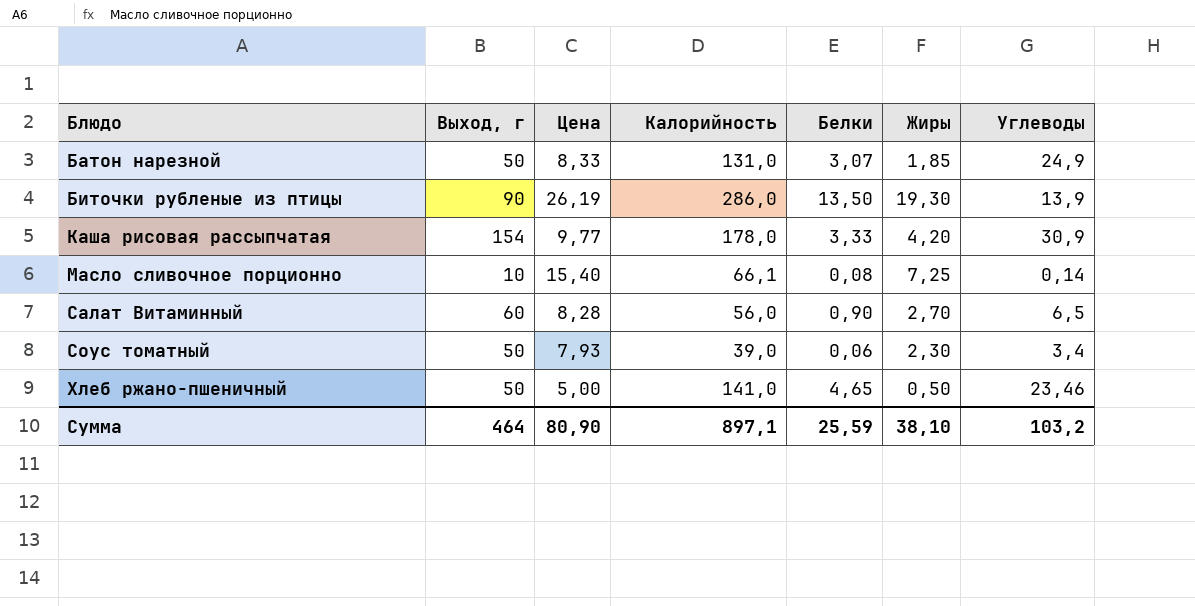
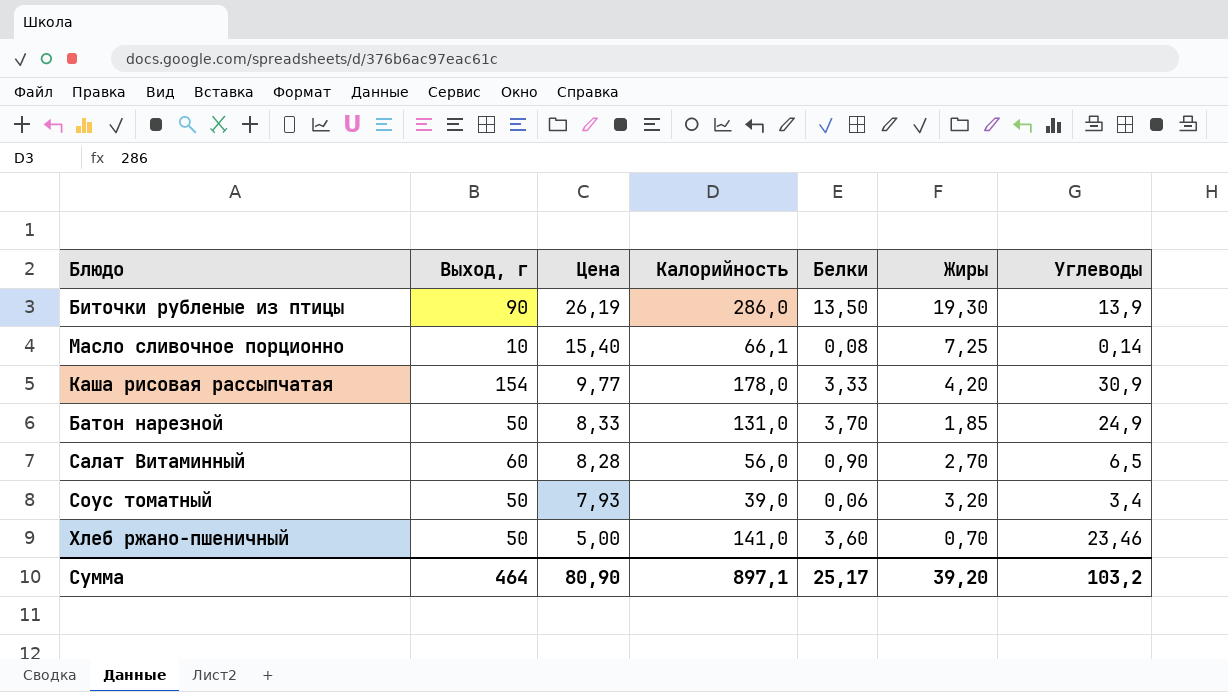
row order: Блюдо ascending -> Цена descending
Батон нарезной | Белки: 3,07 -> 3,70
Соус томатный | Жиры: 2,30 -> 3,20
Хлеб ржано-пшеничный | Белки: 4,65 -> 3,60
Хлеб ржано-пшеничный | Жиры: 0,50 -> 0,70
Сумма | Белки: 25,59 -> 25,17
Сумма | Жиры: 38,10 -> 39,20

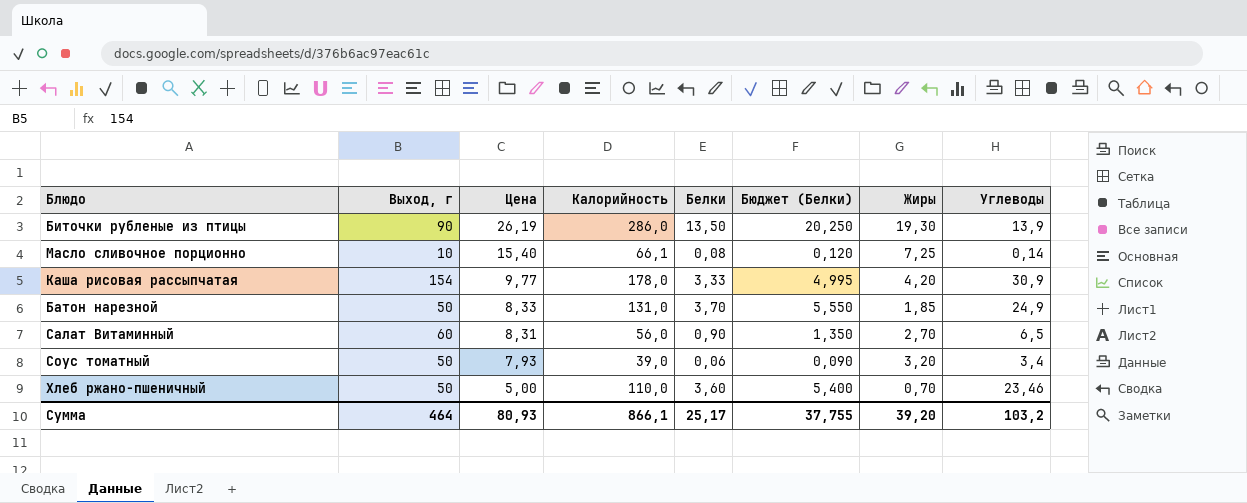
column Бюджет (Белки) | formula: none -> [Белки] * 1,5
Салат Витаминный | Цена: 8,28 -> 8,31
Хлеб ржано-пшеничный | Калорийность: 141,0 -> 110,0
Сумма | Цена: 80,90 -> 80,93
Сумма | Калорийность: 897,1 -> 866,1

